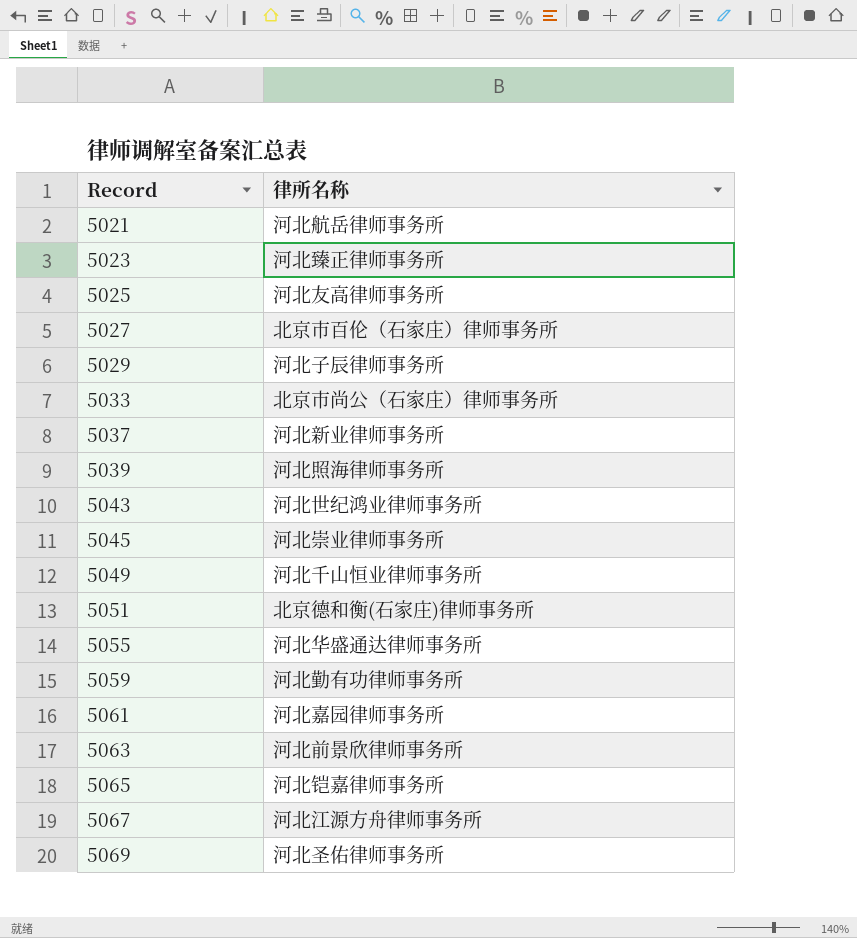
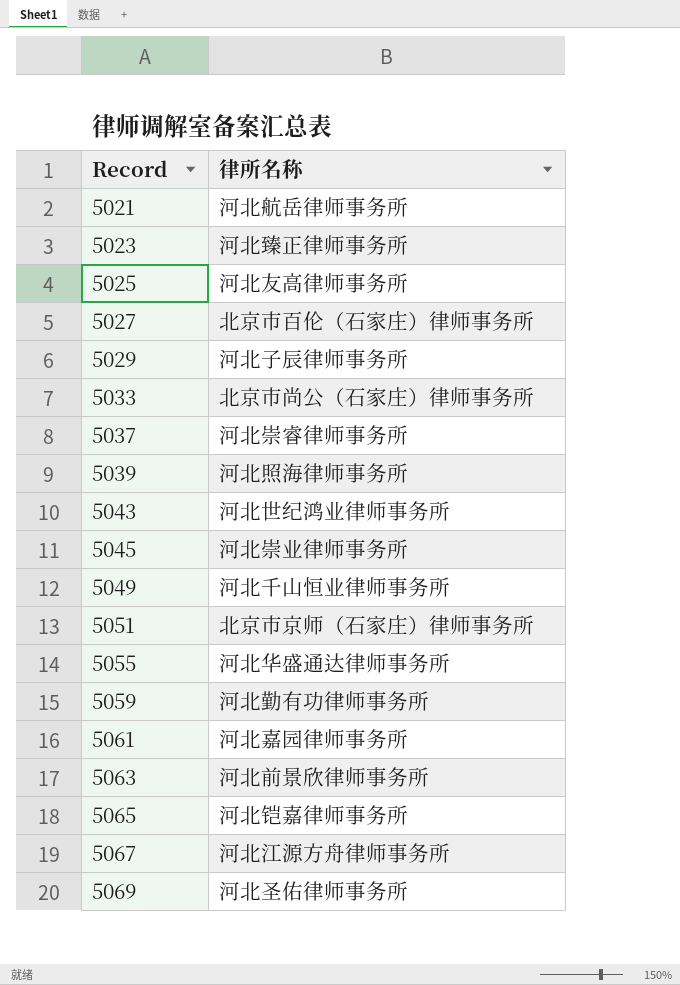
5037 | 律所名称: 河北新业律师事务所 -> 河北崇睿律师事务所
5051 | 律所名称: 北京德和衡(石家庄)律师事务所 -> 北京市京师（石家庄）律师事务所

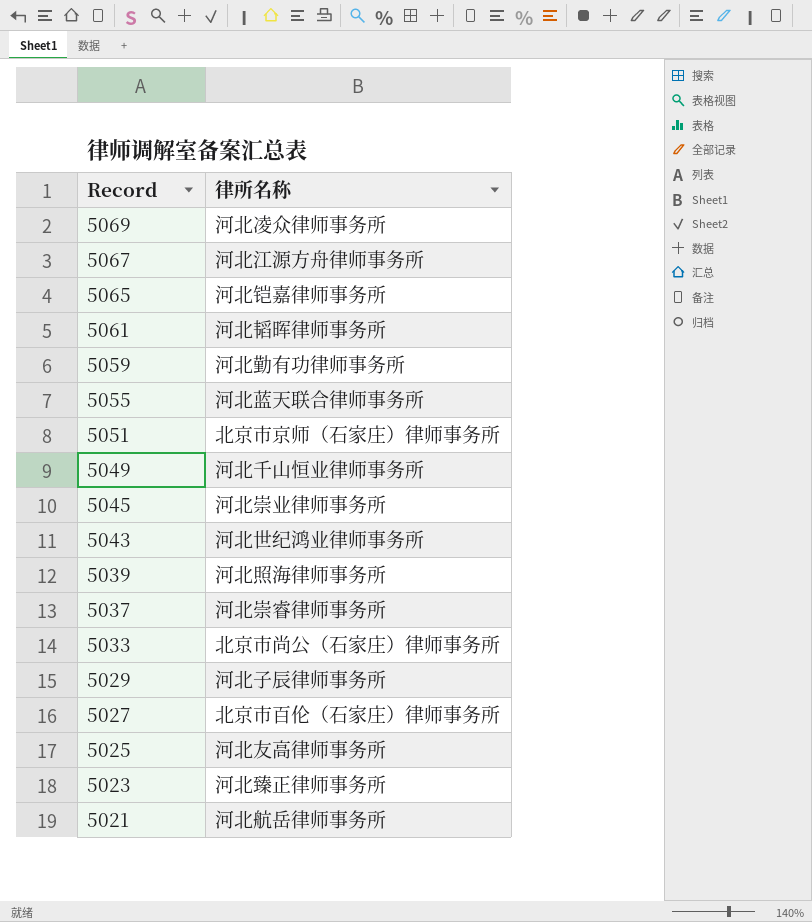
row order: Record ascending -> Record descending
row 5063: 河北前景欣律师事务所 -> none
5069 | 律所名称: 河北圣佑律师事务所 -> 河北凌众律师事务所
5061 | 律所名称: 河北嘉园律师事务所 -> 河北韬晖律师事务所
5055 | 律所名称: 河北华盛通达律师事务所 -> 河北蓝天联合律师事务所

